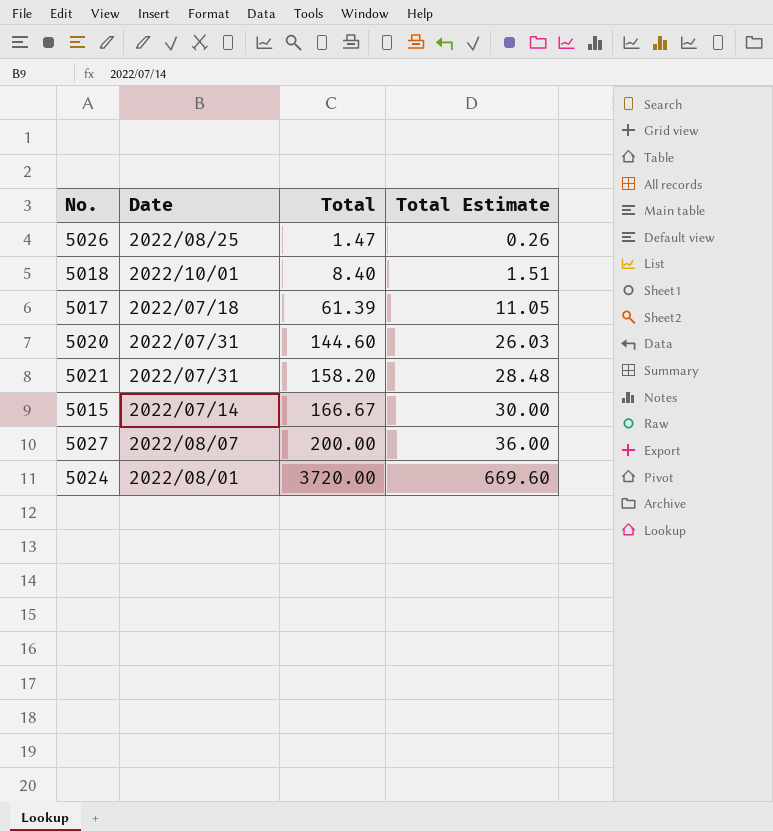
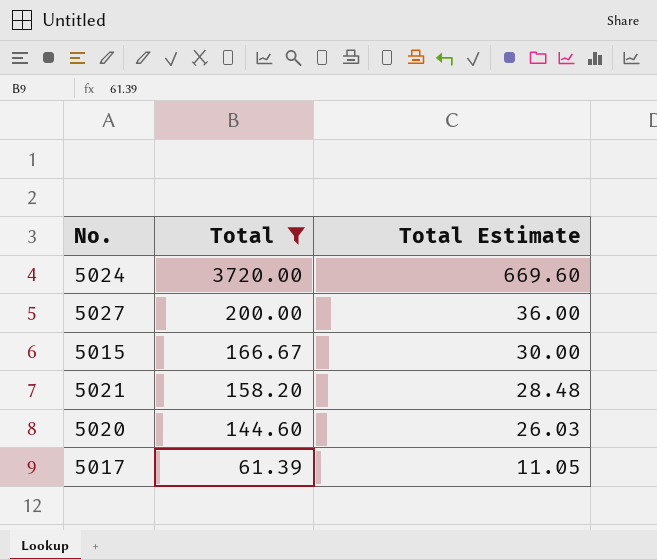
filter: none -> Total >= 61.39
row order: Total ascending -> Total descending
column Date | position: 2 -> none

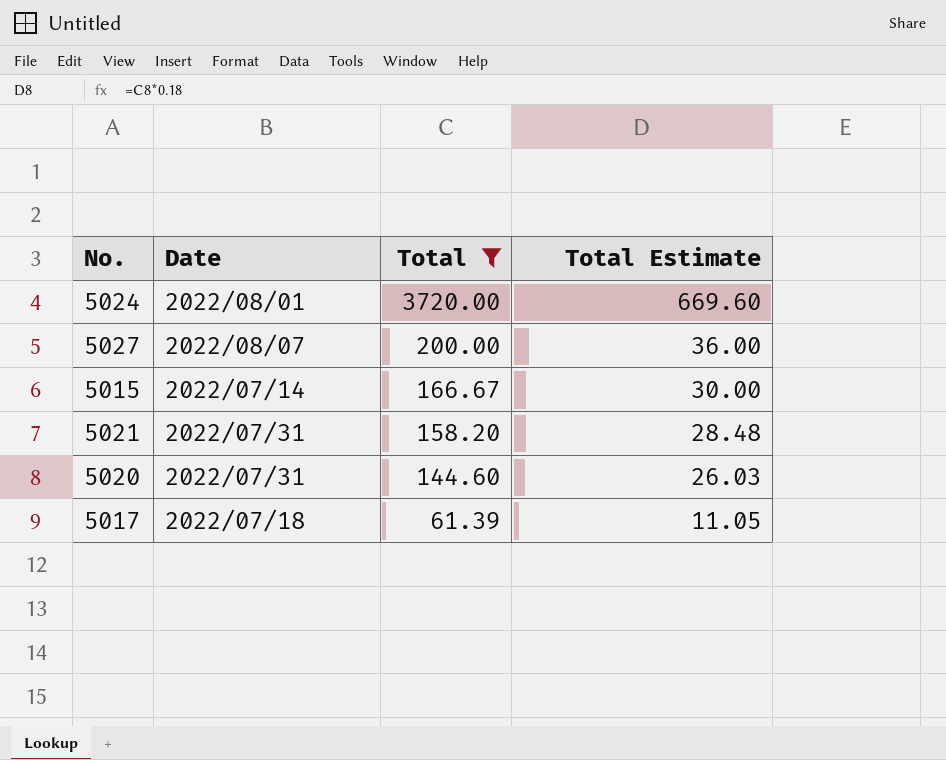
column Date | position: none -> 2

